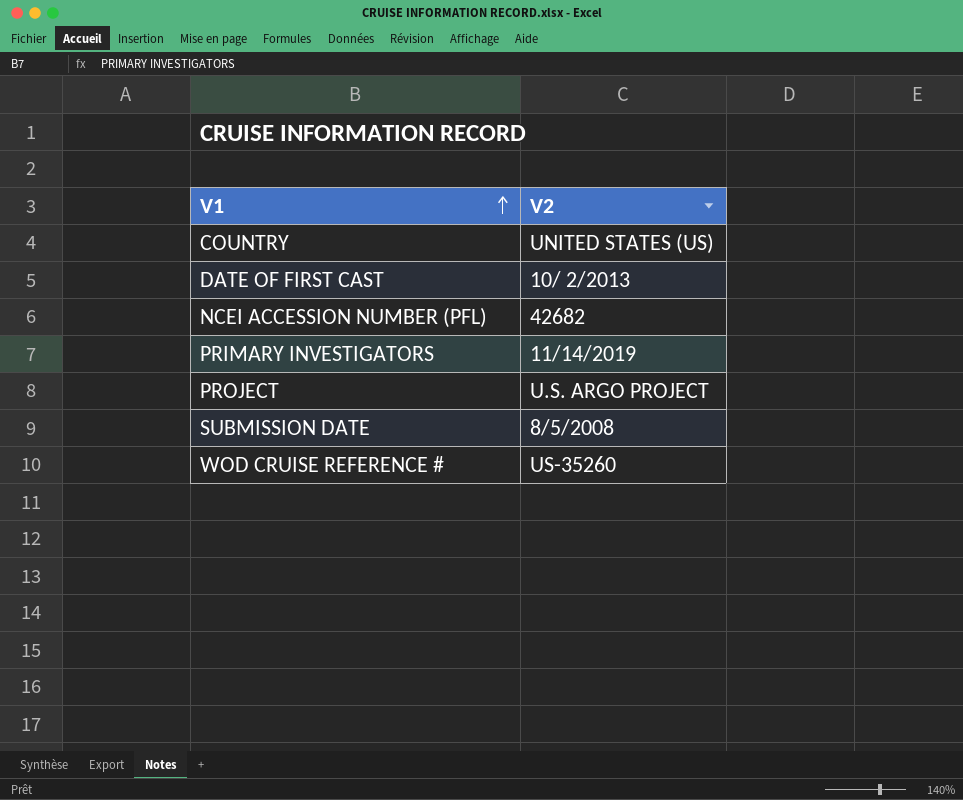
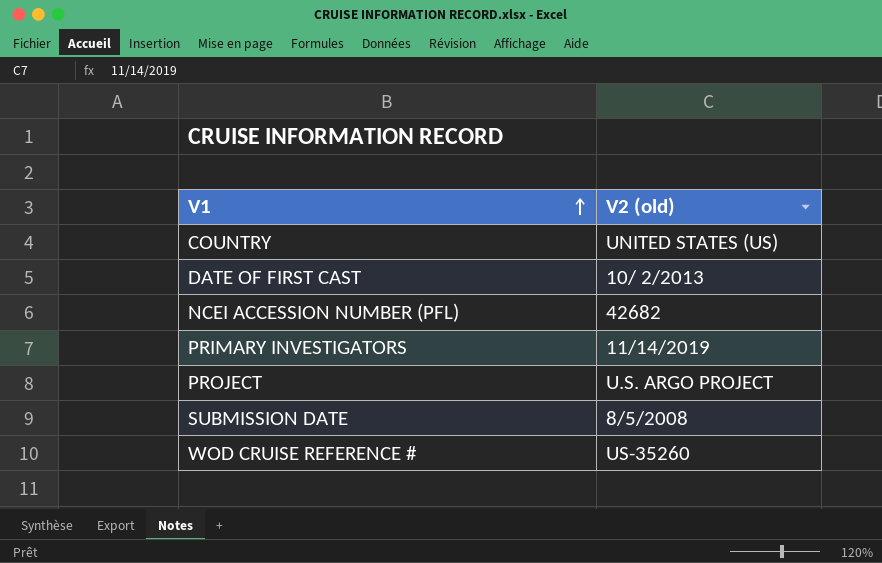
column name: V2 -> V2 (old)

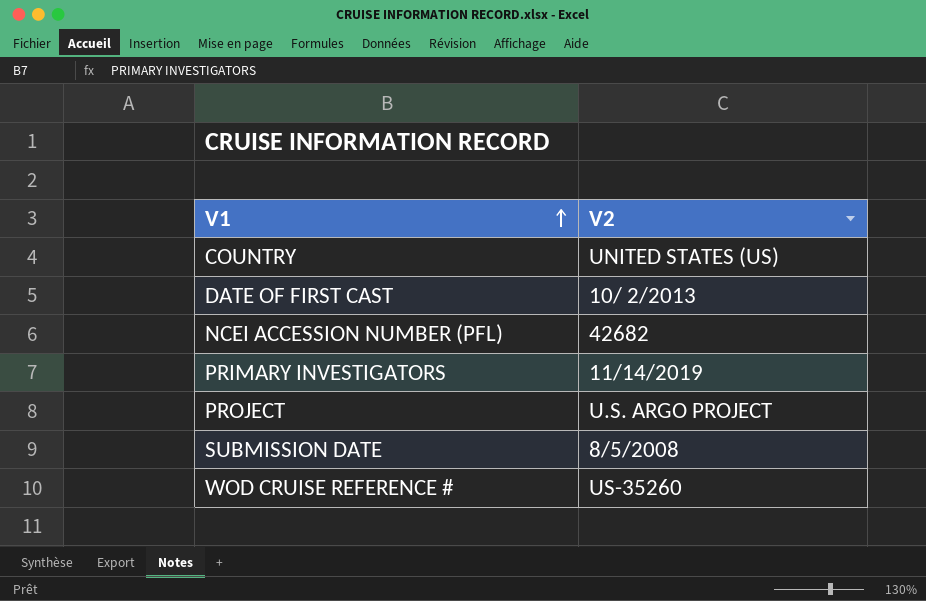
column name: V2 (old) -> V2

